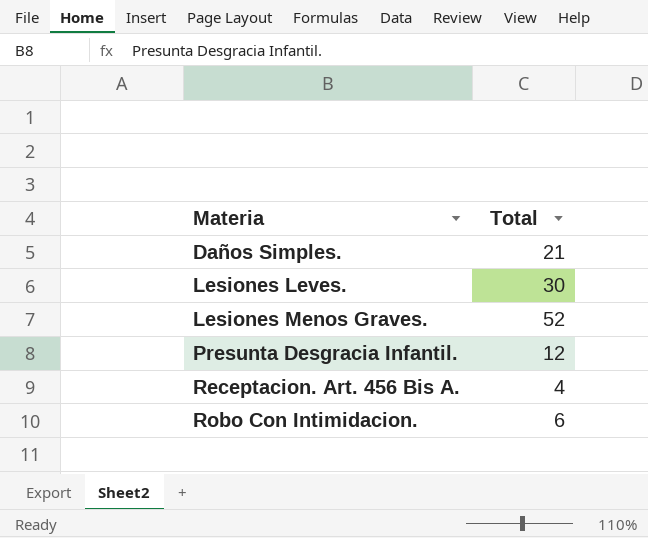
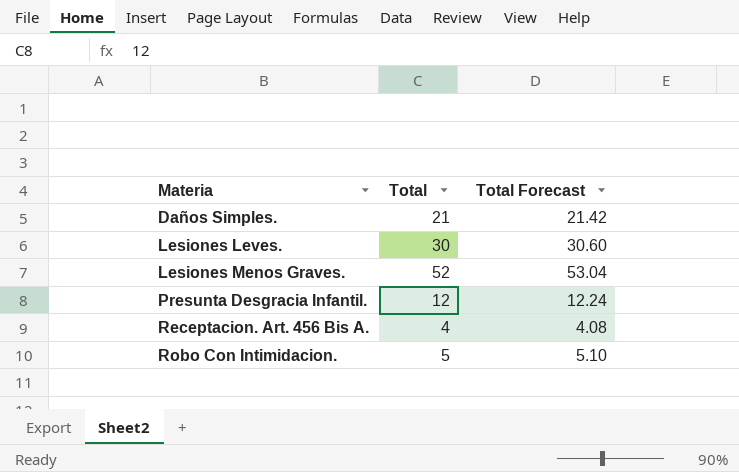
column Total Forecast | formula: none -> [Total] * 1.02
Robo Con Intimidacion. | Total: 6 -> 5

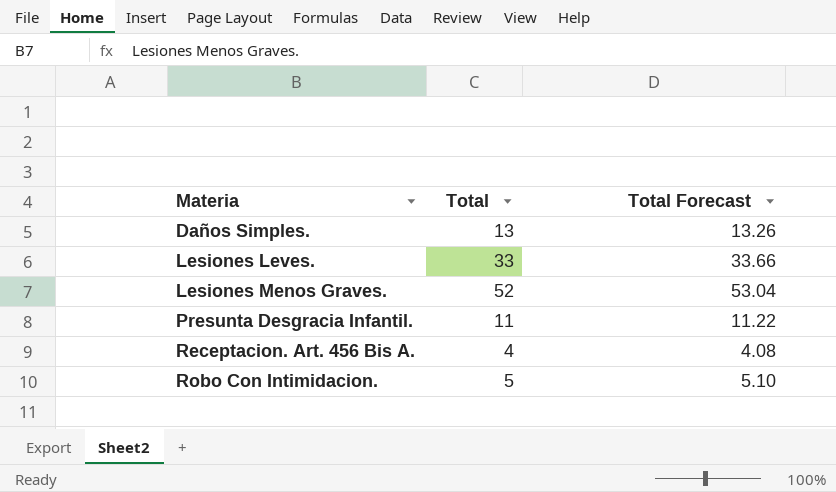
Daños Simples. | Total: 21 -> 13
Daños Simples. | Total Forecast: 21.42 -> 13.26
Lesiones Leves. | Total: 30 -> 33
Lesiones Leves. | Total Forecast: 30.60 -> 33.66
Presunta Desgracia Infantil. | Total: 12 -> 11
Presunta Desgracia Infantil. | Total Forecast: 12.24 -> 11.22

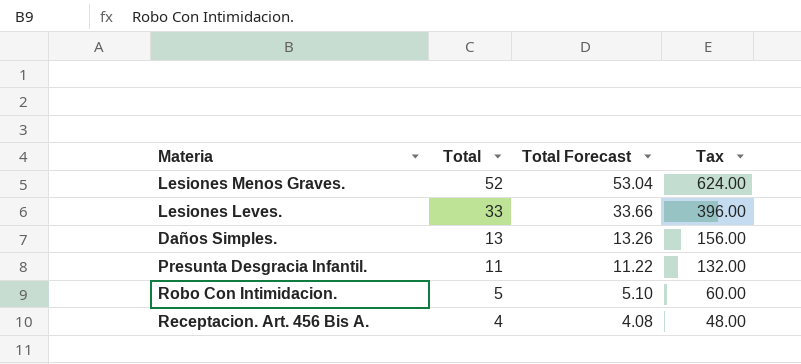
row order: Materia ascending -> Total descending
column Tax | formula: none -> [Total] * 12

